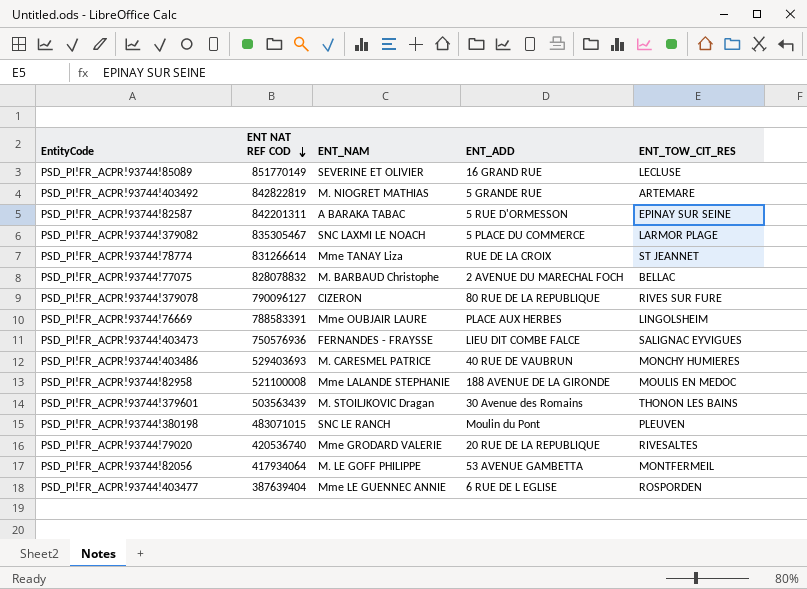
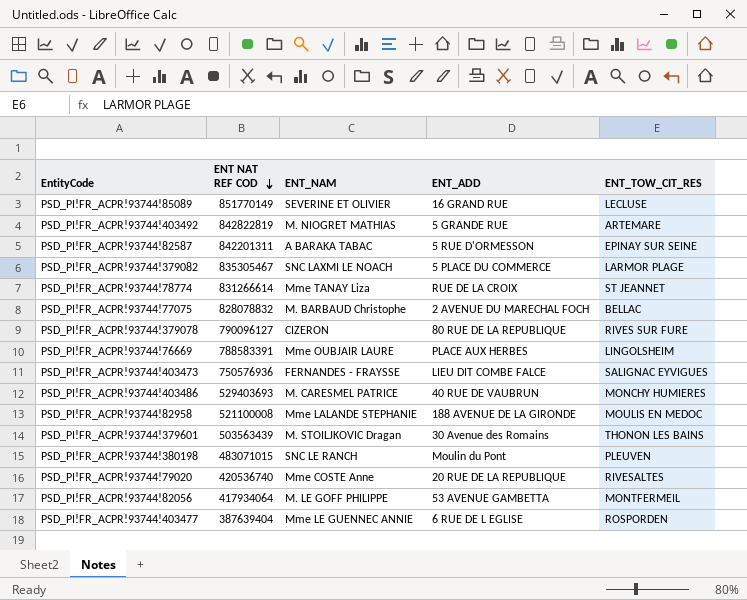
PSD_PI!FR_ACPR!93744!79020 | ENT_NAM: Mme GRODARD VALERIE -> Mme COSTE Anne

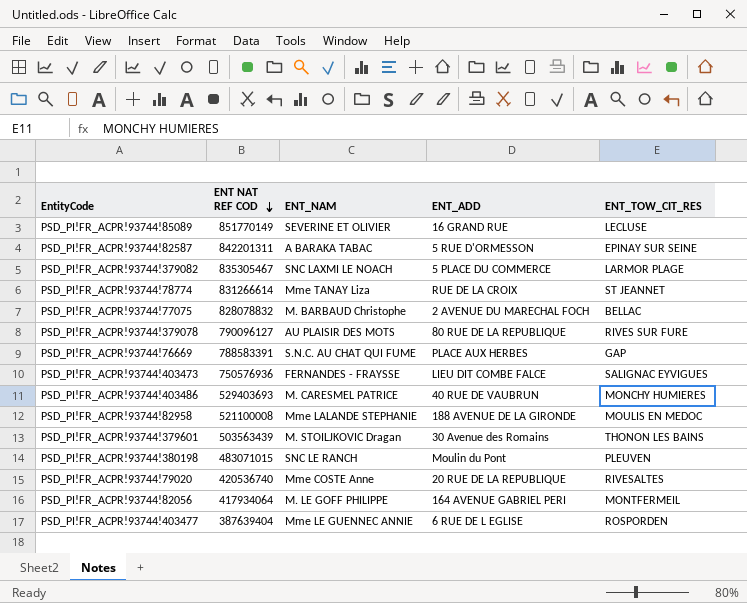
row PSD_PI!FR_ACPR!93744!403492: 842822819 | M. NIOGRET MATHIAS | 5 GRANDE RUE | ARTEMARE -> none
PSD_PI!FR_ACPR!93744!379078 | ENT_NAM: CIZERON -> AU PLAISIR DES MOTS
PSD_PI!FR_ACPR!93744!76669 | ENT_NAM: Mme OUBJAIR LAURE -> S.N.C. AU CHAT QUI FUME
PSD_PI!FR_ACPR!93744!76669 | ENT_TOW_CIT_RES: LINGOLSHEIM -> GAP
PSD_PI!FR_ACPR!93744!82056 | ENT_ADD: 53 AVENUE GAMBETTA -> 164 AVENUE GABRIEL PERI

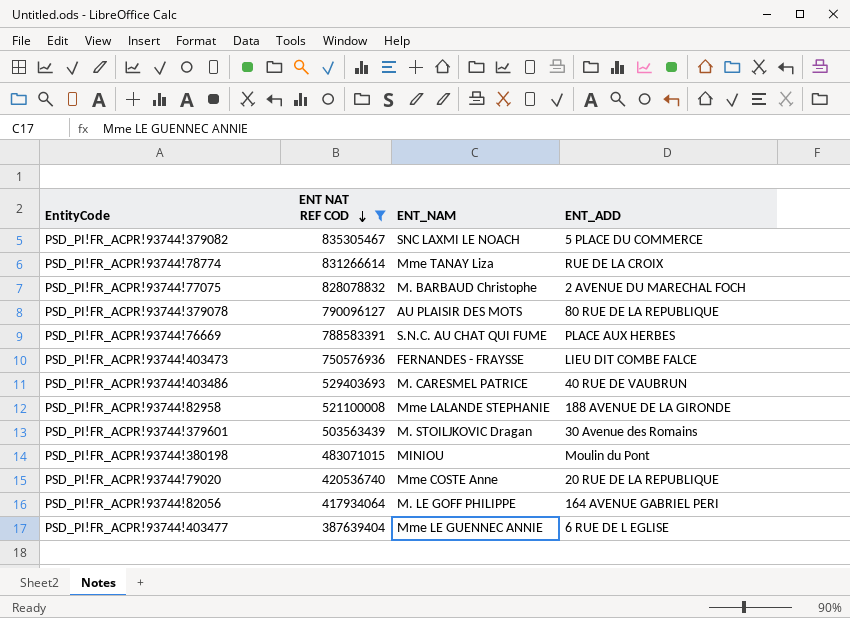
filter: none -> ENT NAT REF COD <= 835305467
column ENT_TOW_CIT_RES | position: 5 -> none
PSD_PI!FR_ACPR!93744!380198 | ENT_NAM: SNC LE RANCH -> MINIOU

